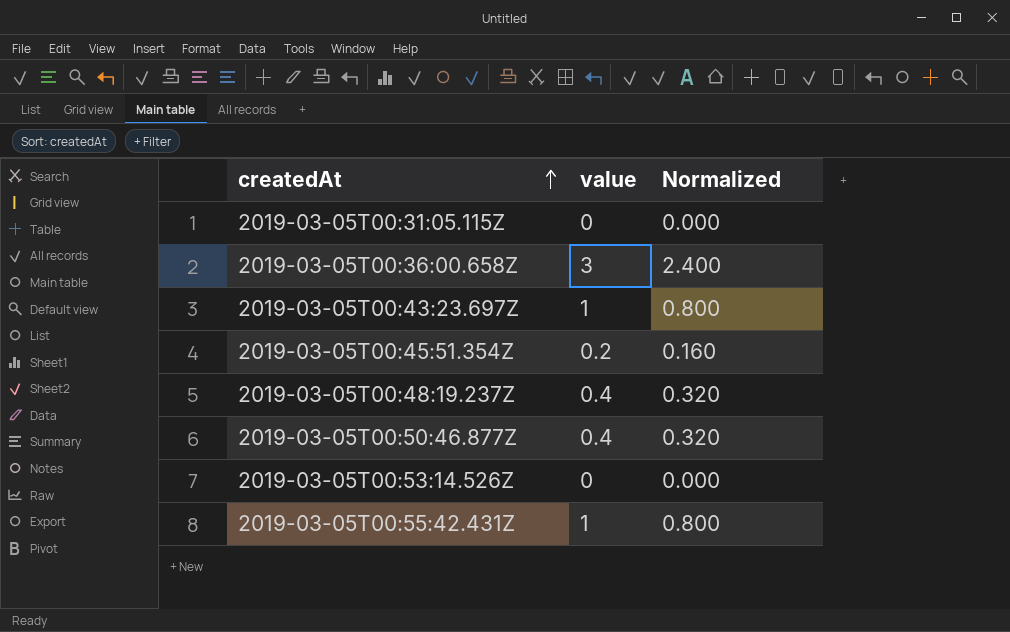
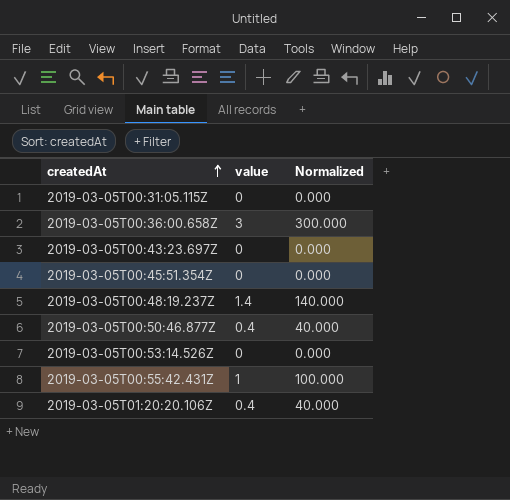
column Normalized | formula: [value] * 0.8 -> [value] * 100
2019-03-05T00:43:23.697Z | value: 1 -> 0
2019-03-05T00:45:51.354Z | value: 0.2 -> 0
2019-03-05T00:48:19.237Z | value: 0.4 -> 1.4
row 2019-03-05T01:20:20.106Z: none -> 0.4 | 40.000

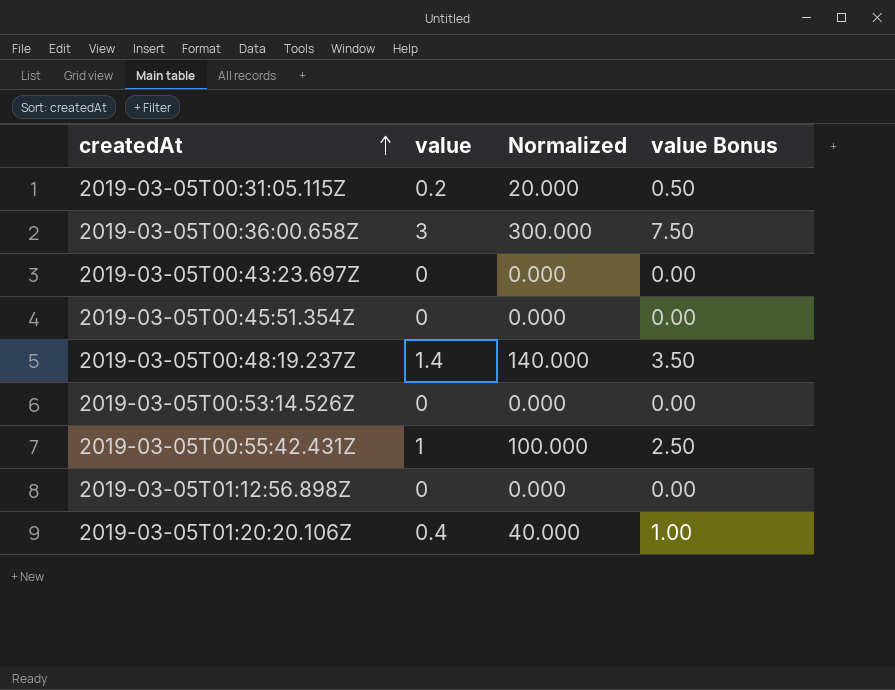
column value Bonus | formula: none -> [value] * 2.5
row 2019-03-05T00:50:46.877Z: 0.4 | 40.000 -> none
2019-03-05T00:31:05.115Z | value: 0 -> 0.2
2019-03-05T00:31:05.115Z | Normalized: 0.000 -> 20.000
row 2019-03-05T01:12:56.898Z: none -> 0 | 0.000 | 0.00

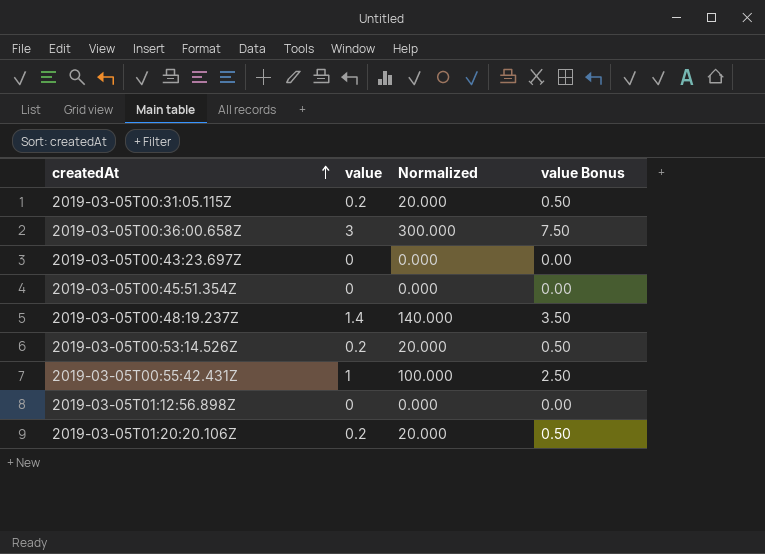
2019-03-05T00:53:14.526Z | value: 0 -> 0.2
2019-03-05T00:53:14.526Z | Normalized: 0.000 -> 20.000
2019-03-05T00:53:14.526Z | value Bonus: 0.00 -> 0.50
2019-03-05T01:20:20.106Z | value: 0.4 -> 0.2
2019-03-05T01:20:20.106Z | Normalized: 40.000 -> 20.000
2019-03-05T01:20:20.106Z | value Bonus: 1.00 -> 0.50

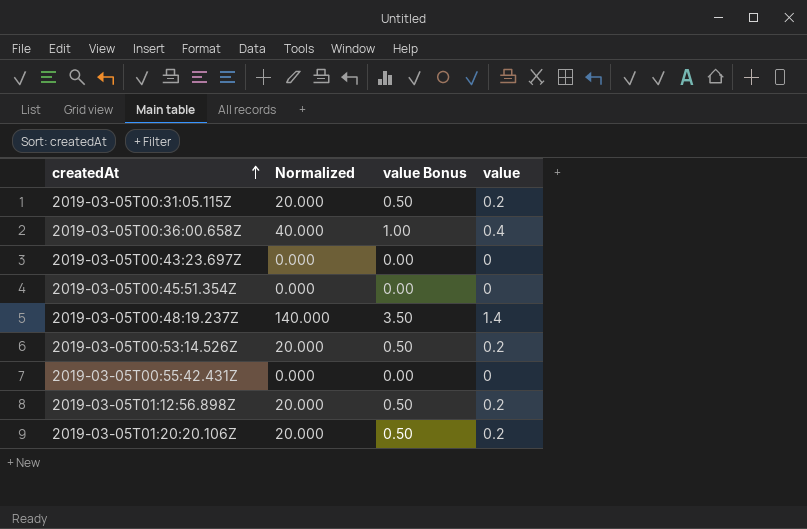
column value | position: 2 -> 4
2019-03-05T00:36:00.658Z | Normalized: 300.000 -> 40.000
2019-03-05T00:36:00.658Z | value Bonus: 7.50 -> 1.00
2019-03-05T00:36:00.658Z | value: 3 -> 0.4
2019-03-05T00:55:42.431Z | Normalized: 100.000 -> 0.000
2019-03-05T00:55:42.431Z | value Bonus: 2.50 -> 0.00
2019-03-05T00:55:42.431Z | value: 1 -> 0
2019-03-05T01:12:56.898Z | Normalized: 0.000 -> 20.000
2019-03-05T01:12:56.898Z | value Bonus: 0.00 -> 0.50
2019-03-05T01:12:56.898Z | value: 0 -> 0.2

